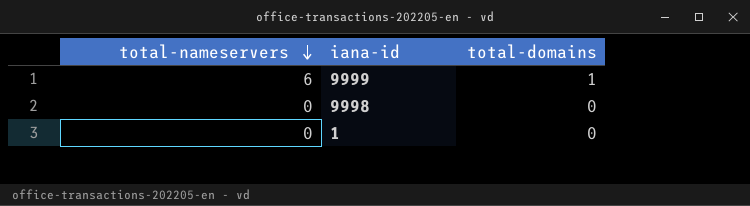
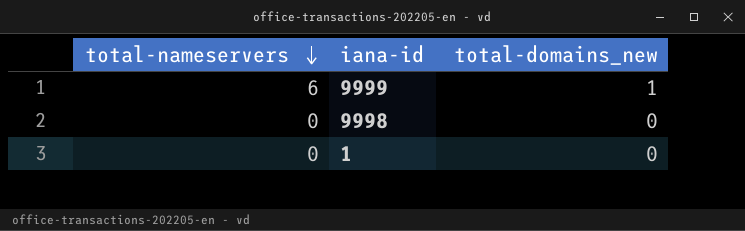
column name: total-domains -> total-domains_new

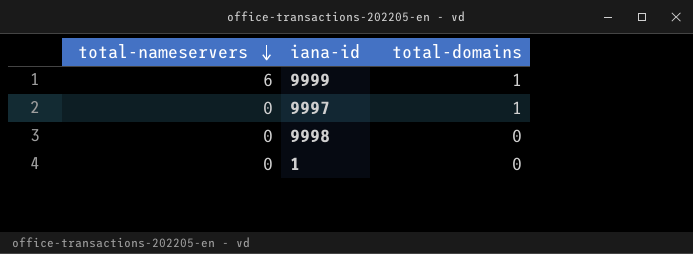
column name: total-domains_new -> total-domains
row 9997: none -> 0 | 1

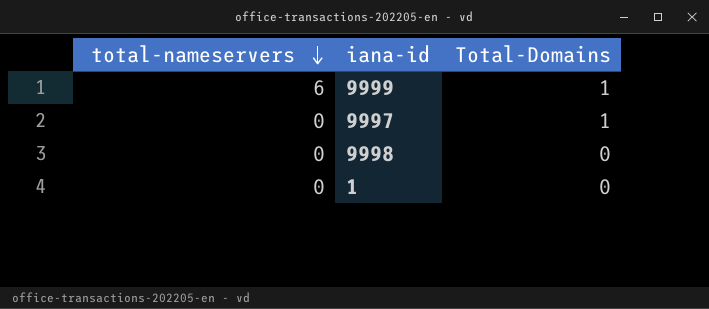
column name: total-domains -> Total-Domains

